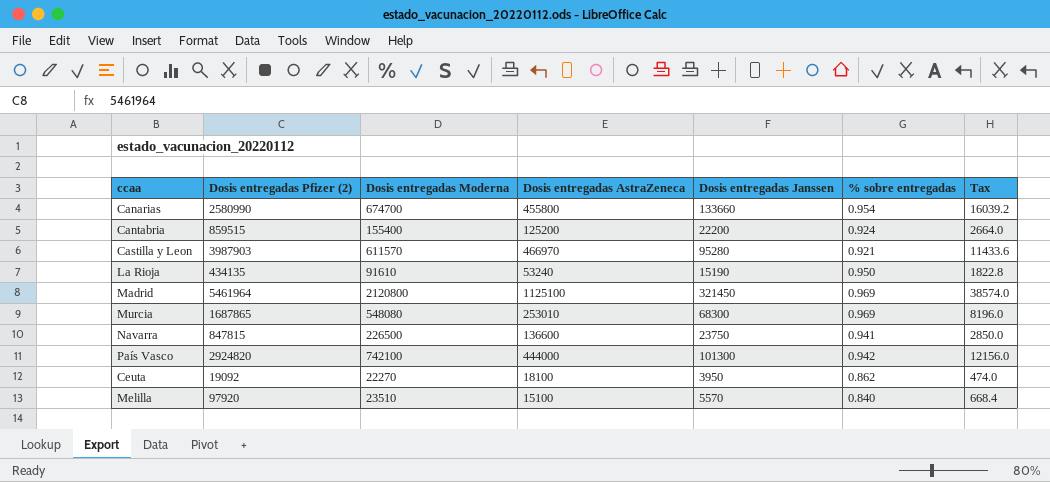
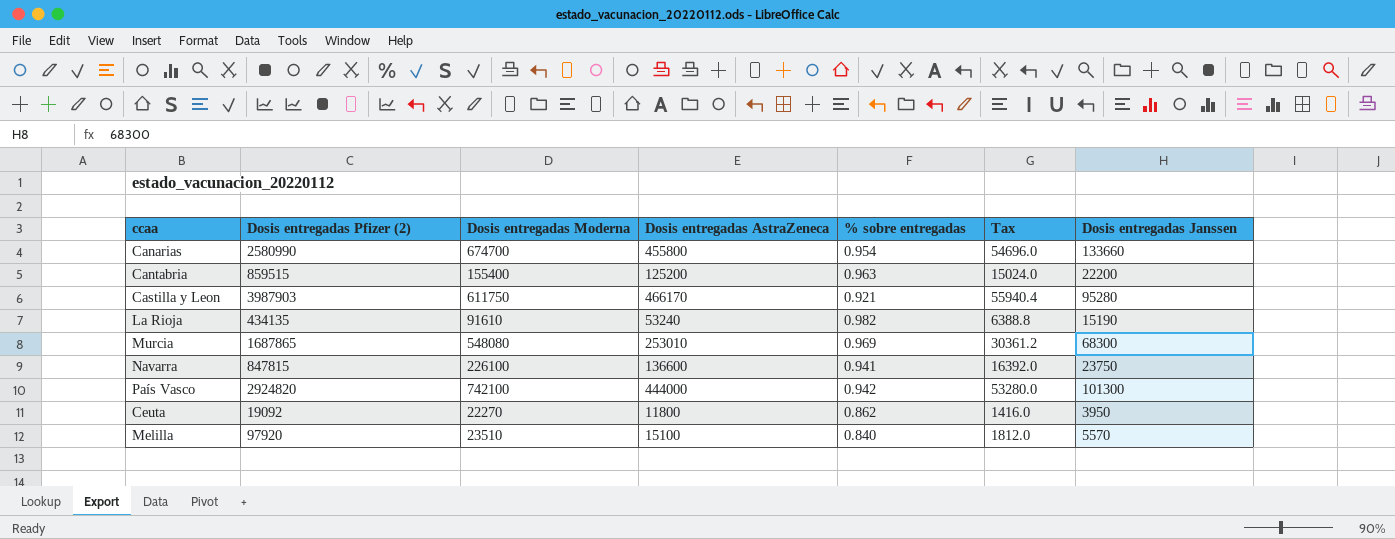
column Tax | formula: [Dosis entregadas Janssen] * 0.12 -> [Dosis entregadas AstraZeneca] * 0.12
column Dosis entregadas Janssen | position: 5 -> 7
row Madrid: 5461964 | 2120800 | 1125100 | 321450 | 0.969 | 38574.0 -> none
Cantabria | % sobre entregadas: 0.924 -> 0.963
Castilla y Leon | Dosis entregadas Moderna: 611570 -> 611750
Castilla y Leon | Dosis entregadas AstraZeneca: 466970 -> 466170
La Rioja | % sobre entregadas: 0.950 -> 0.982
Navarra | Dosis entregadas Moderna: 226500 -> 226100
Ceuta | Dosis entregadas AstraZeneca: 18100 -> 11800

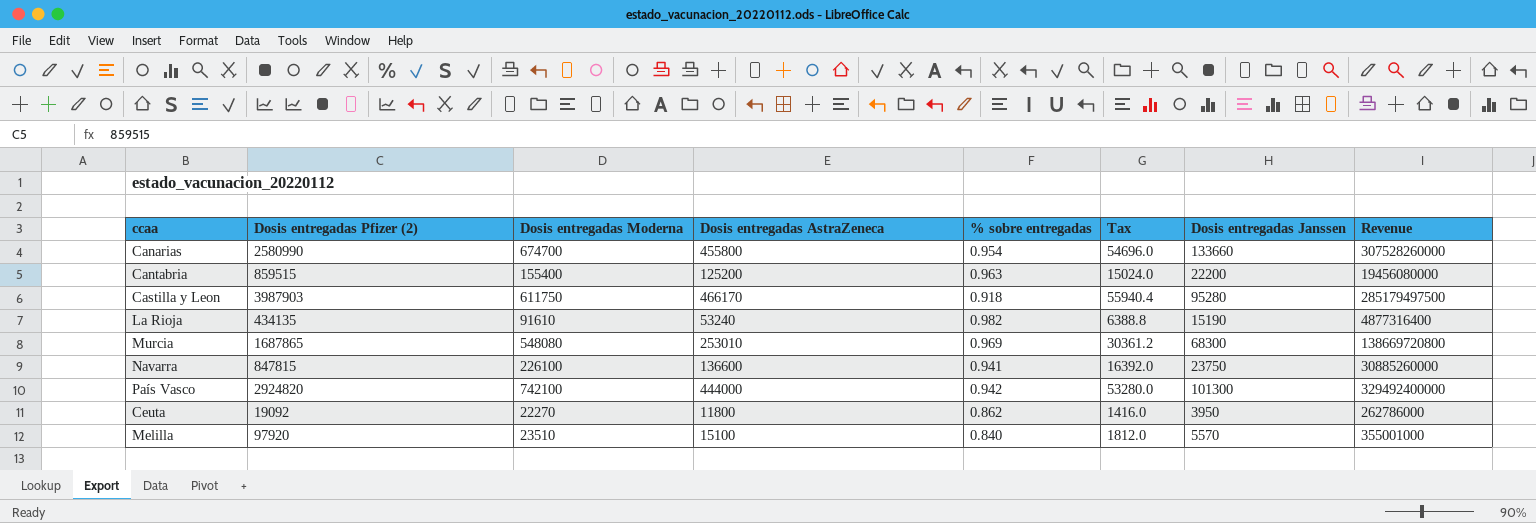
column Revenue | formula: none -> [Dosis entregadas Moderna] * [Dosis entregadas AstraZeneca]
Castilla y Leon | % sobre entregadas: 0.921 -> 0.918

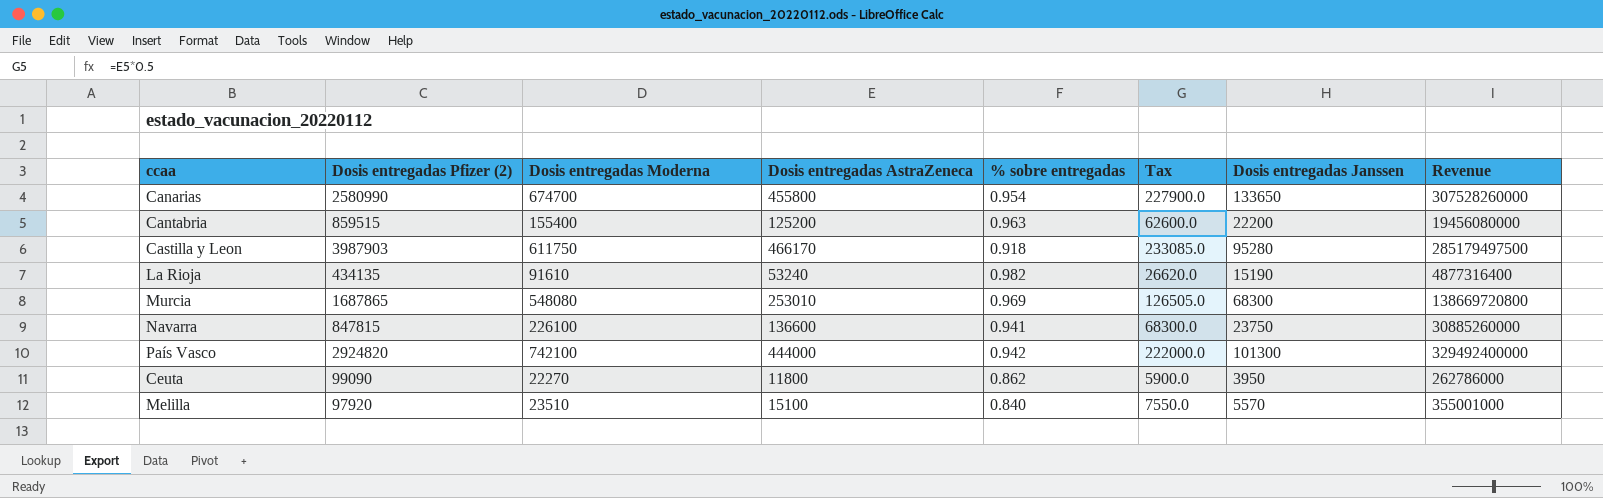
column Tax | formula: [Dosis entregadas AstraZeneca] * 0.12 -> [Dosis entregadas AstraZeneca] * 0.5
Canarias | Dosis entregadas Janssen: 133660 -> 133650
Ceuta | Dosis entregadas Pfizer (2): 19092 -> 99090

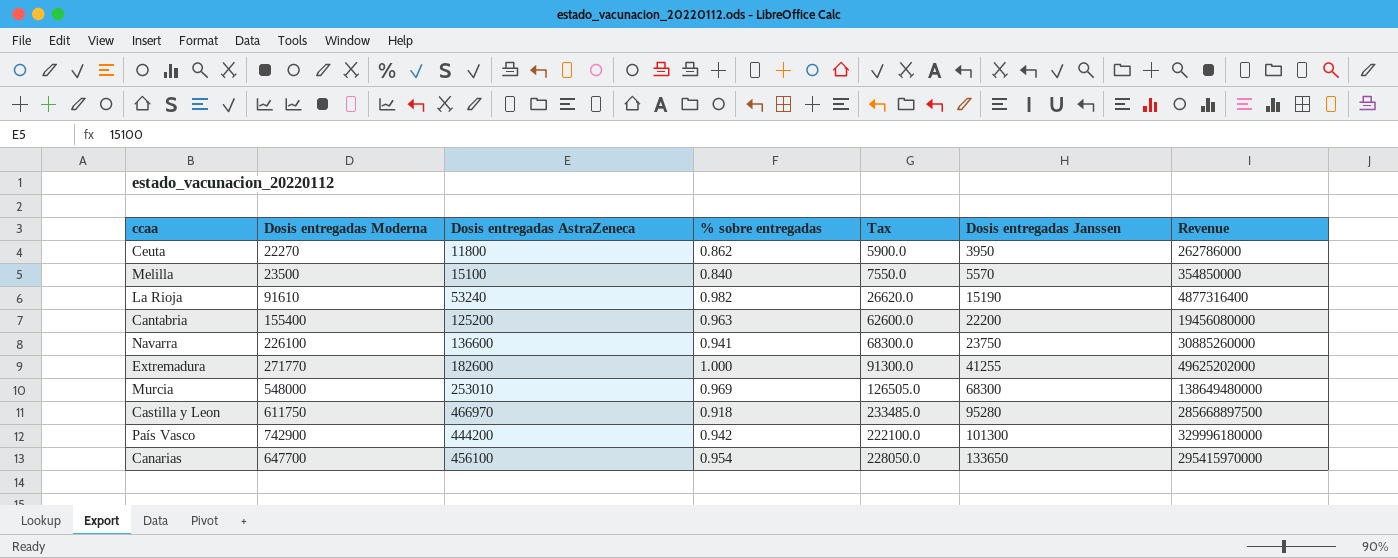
row order: none -> Dosis entregadas Janssen ascending
column Dosis entregadas Pfizer (2) | position: 2 -> none
Melilla | Dosis entregadas Moderna: 23510 -> 23500
Melilla | Revenue: 355001000 -> 354850000
row Extremadura: none -> 271770 | 182600 | 1.000 | 91300.0 | 41255 | 49625202000
Murcia | Dosis entregadas Moderna: 548080 -> 548000
Murcia | Revenue: 138669720800 -> 138649480000
Castilla y Leon | Dosis entregadas AstraZeneca: 466170 -> 466970
Castilla y Leon | Tax: 233085.0 -> 233485.0
Castilla y Leon | Revenue: 285179497500 -> 285668897500
País Vasco | Dosis entregadas Moderna: 742100 -> 742900
País Vasco | Dosis entregadas AstraZeneca: 444000 -> 444200
País Vasco | Tax: 222000.0 -> 222100.0
País Vasco | Revenue: 329492400000 -> 329996180000
Canarias | Dosis entregadas Moderna: 674700 -> 647700
Canarias | Dosis entregadas AstraZeneca: 455800 -> 456100
Canarias | Tax: 227900.0 -> 228050.0
Canarias | Revenue: 307528260000 -> 295415970000

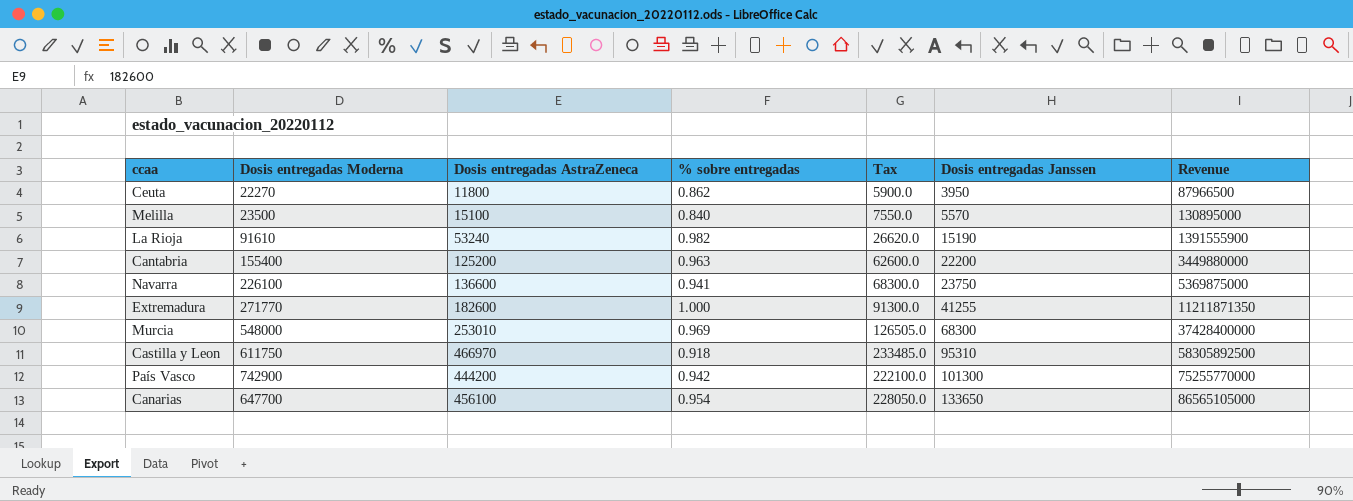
column Revenue | formula: [Dosis entregadas Moderna] * [Dosis entregadas AstraZeneca] -> [Dosis entregadas Moderna] * [Dosis entregadas Janssen]
Castilla y Leon | Dosis entregadas Janssen: 95280 -> 95310

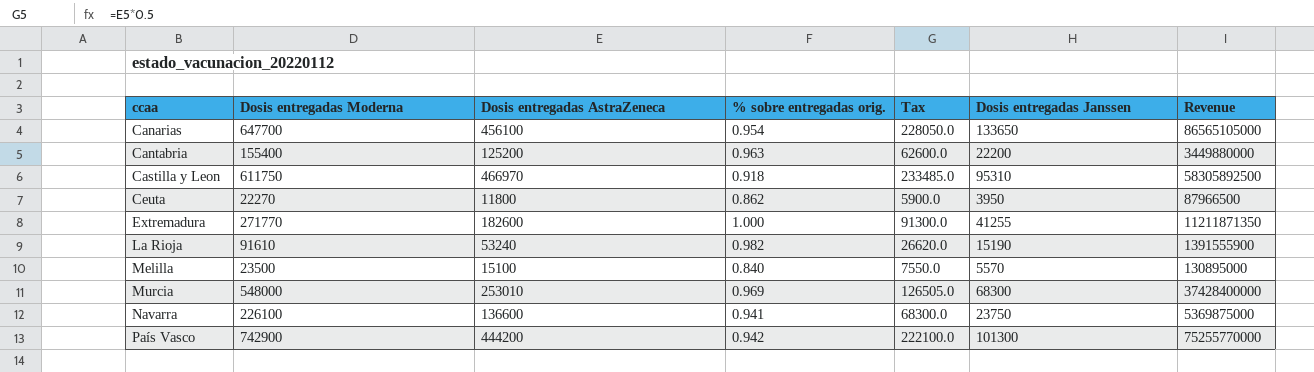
row order: Dosis entregadas Janssen ascending -> ccaa ascending
column name: % sobre entregadas -> % sobre entregadas orig.

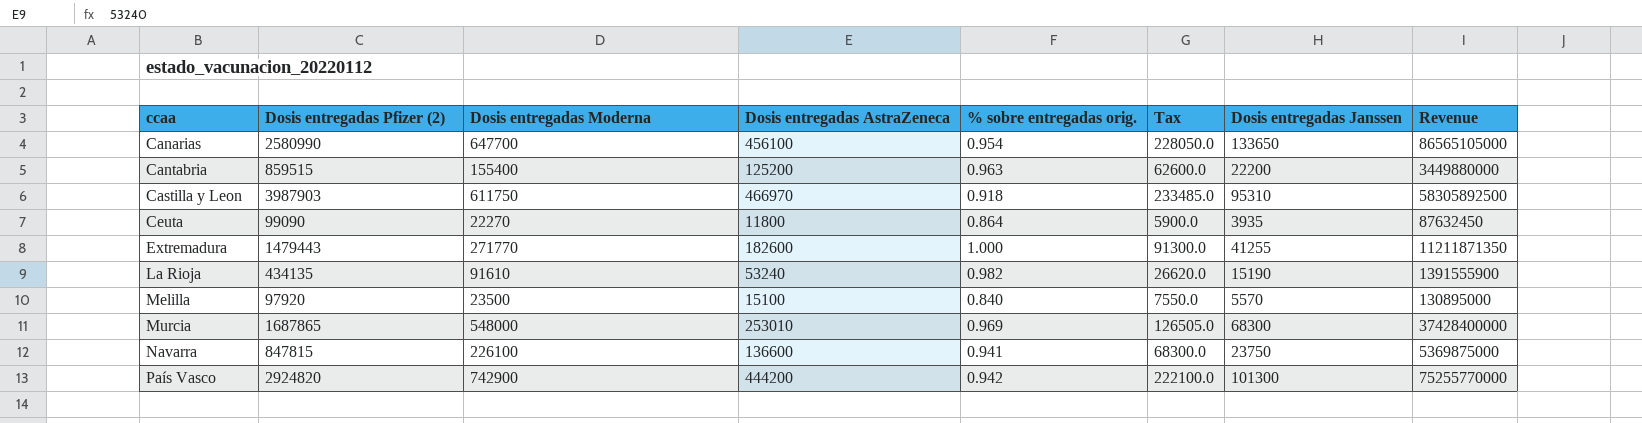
column Dosis entregadas Pfizer (2) | position: none -> 2
Ceuta | % sobre entregadas orig.: 0.862 -> 0.864
Ceuta | Dosis entregadas Janssen: 3950 -> 3935
Ceuta | Revenue: 87966500 -> 87632450

